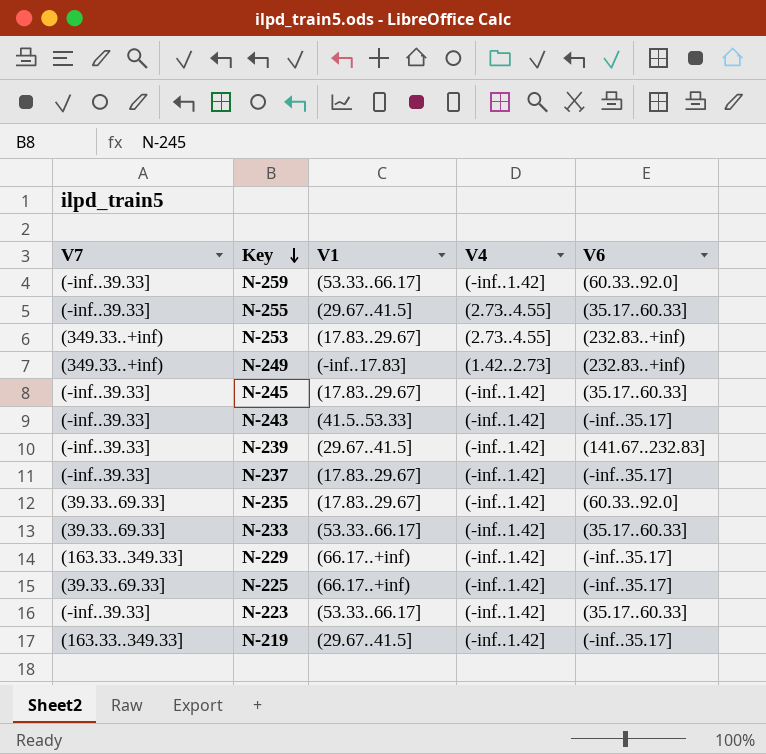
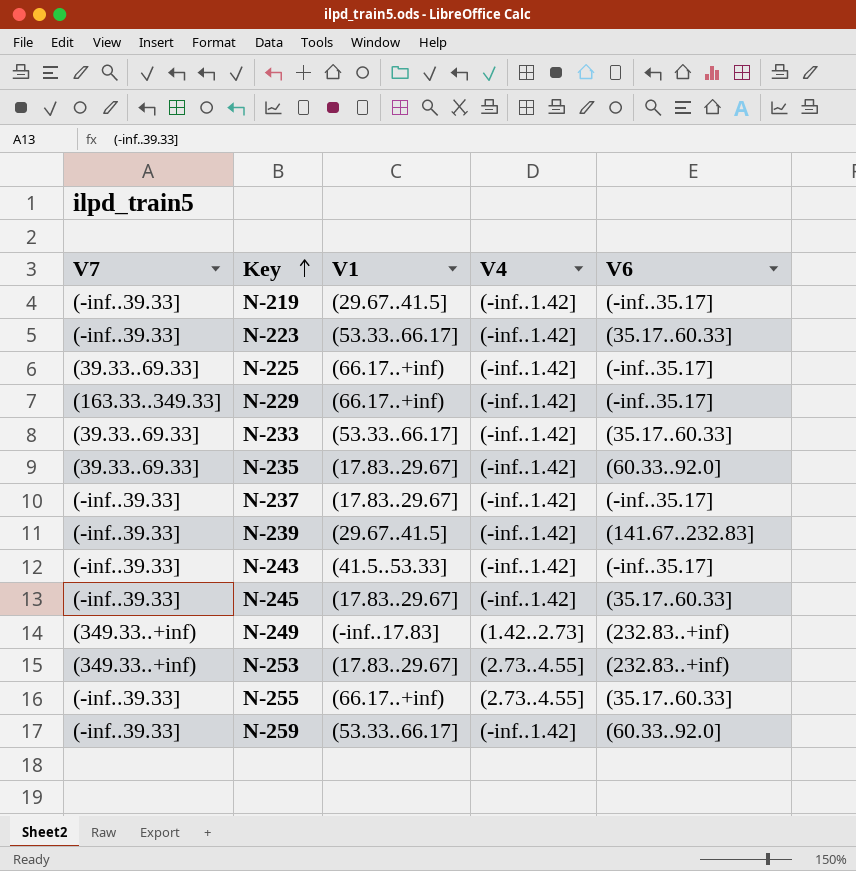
row order: Key descending -> Key ascending
N-219 | V7: (163.33..349.33] -> (-inf..39.33]
N-255 | V1: (29.67..41.5] -> (66.17..+inf)

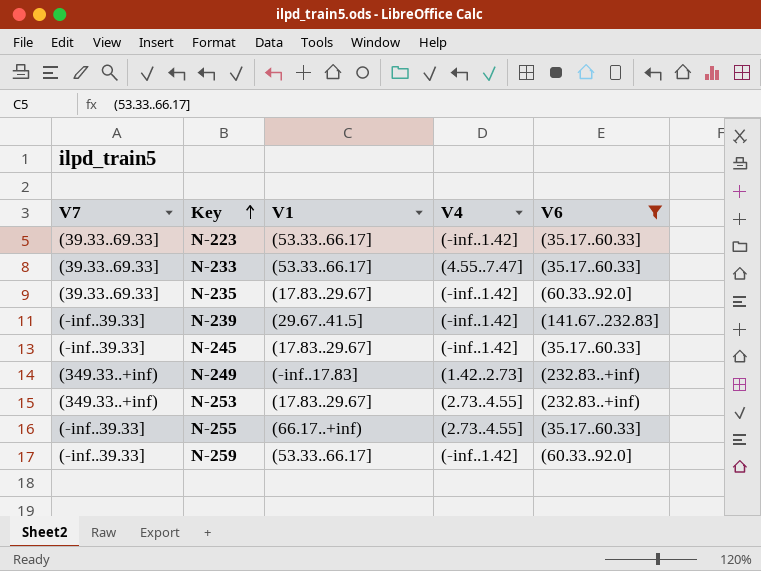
filter: none -> V6 != (-inf..35.17]
N-223 | V7: (-inf..39.33] -> (39.33..69.33]
N-233 | V4: (-inf..1.42] -> (4.55..7.47]

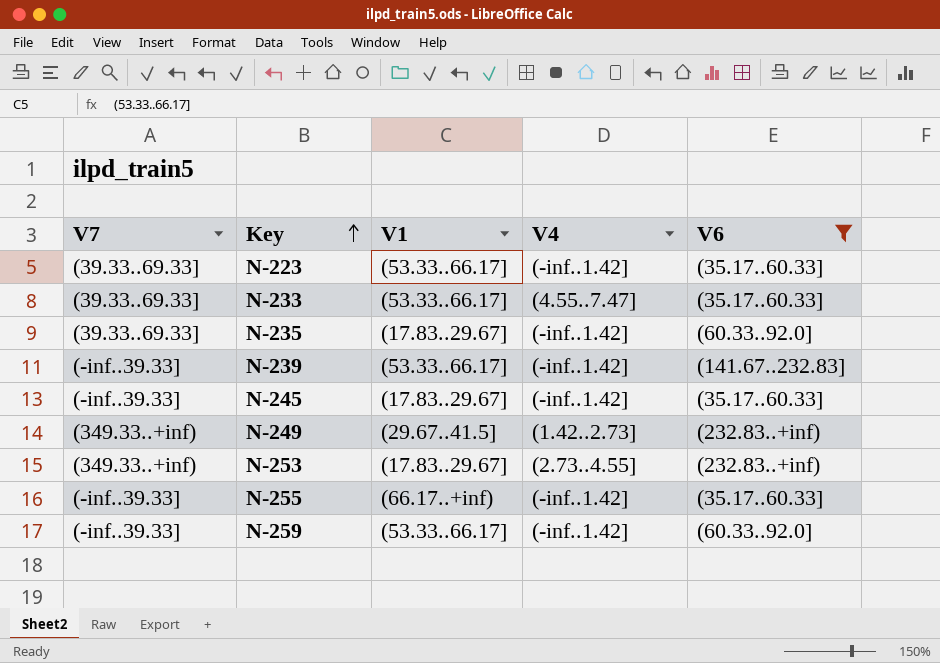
N-239 | V1: (29.67..41.5] -> (53.33..66.17]
N-249 | V1: (-inf..17.83] -> (29.67..41.5]
N-255 | V4: (2.73..4.55] -> (-inf..1.42]

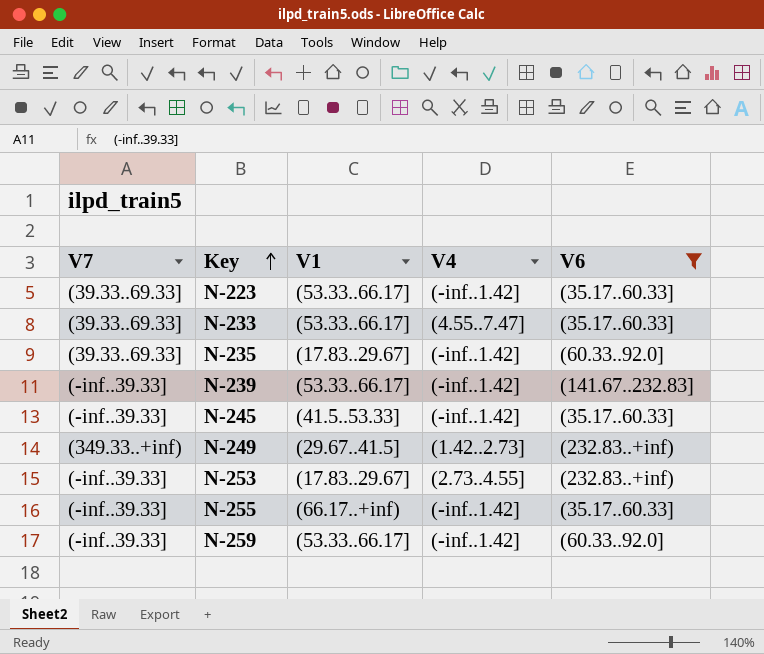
N-245 | V1: (17.83..29.67] -> (41.5..53.33]
N-253 | V7: (349.33..+inf) -> (-inf..39.33]

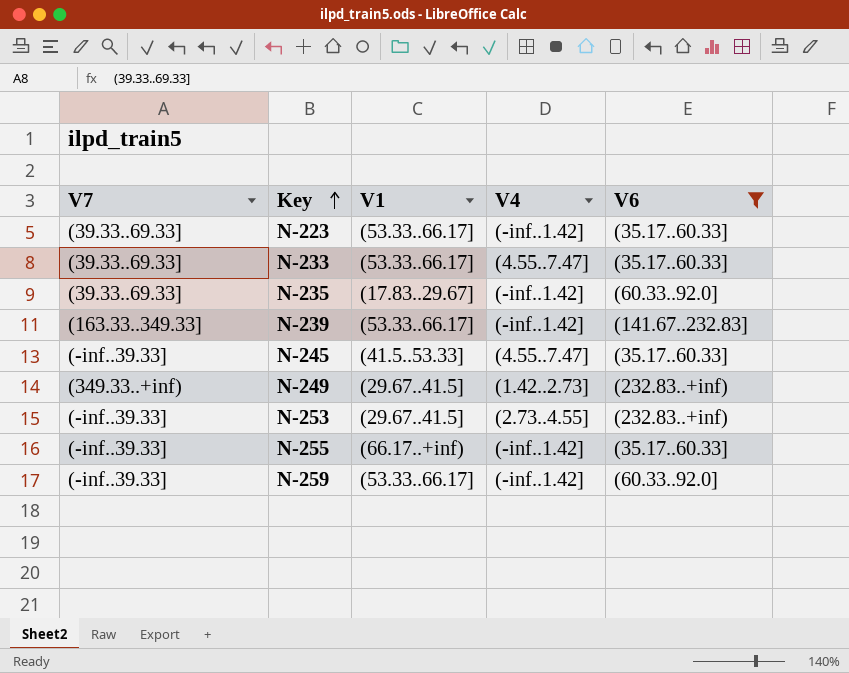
N-239 | V7: (-inf..39.33] -> (163.33..349.33]
N-245 | V4: (-inf..1.42] -> (4.55..7.47]
N-253 | V1: (17.83..29.67] -> (29.67..41.5]

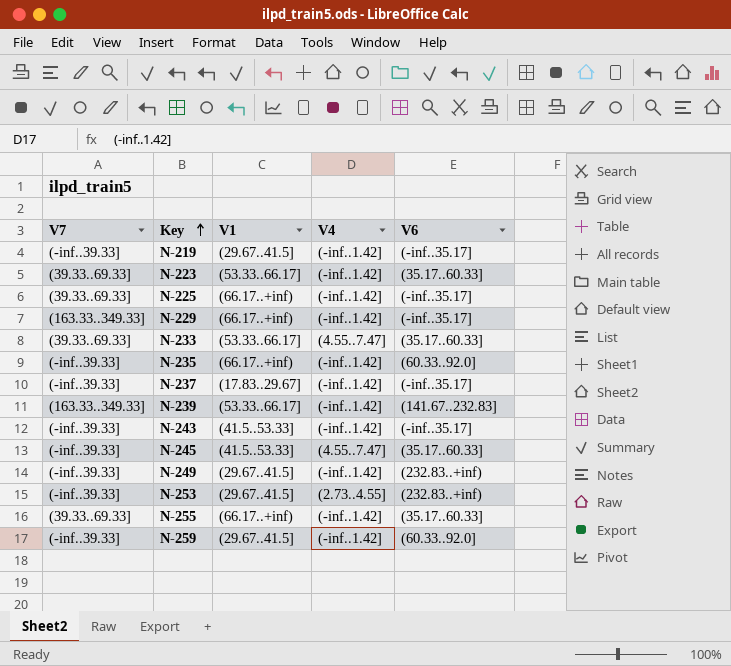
filter: V6 != (-inf..35.17] -> none
N-235 | V7: (39.33..69.33] -> (-inf..39.33]
N-235 | V1: (17.83..29.67] -> (66.17..+inf)
N-249 | V7: (349.33..+inf) -> (-inf..39.33]
N-249 | V4: (1.42..2.73] -> (-inf..1.42]
N-255 | V7: (-inf..39.33] -> (39.33..69.33]
N-259 | V1: (53.33..66.17] -> (29.67..41.5]

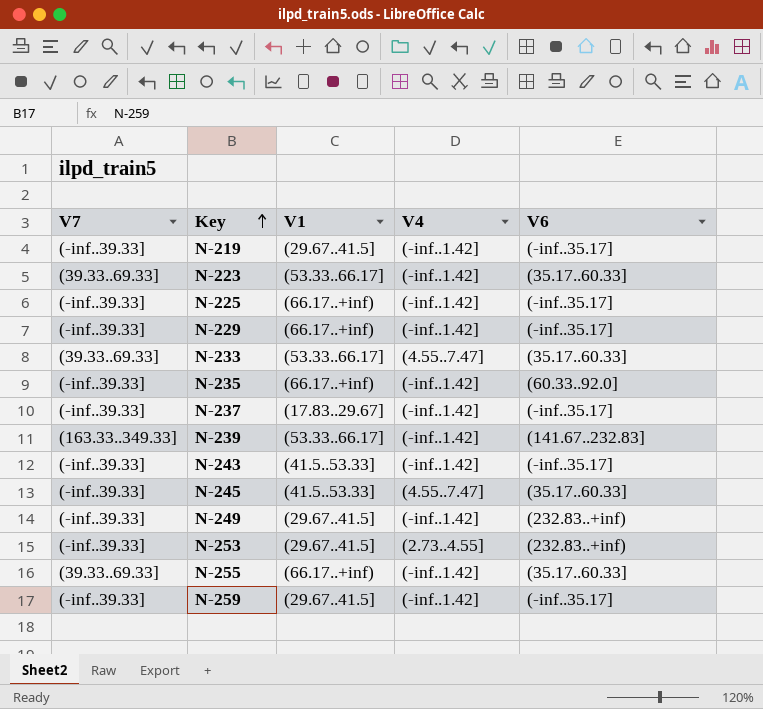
N-225 | V7: (39.33..69.33] -> (-inf..39.33]
N-229 | V7: (163.33..349.33] -> (-inf..39.33]
N-259 | V6: (60.33..92.0] -> (-inf..35.17]

